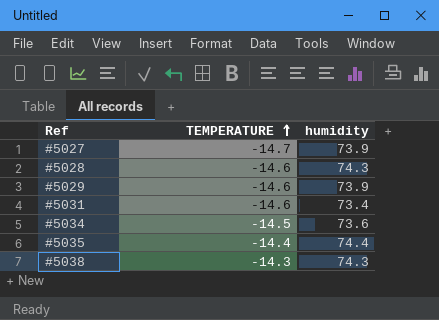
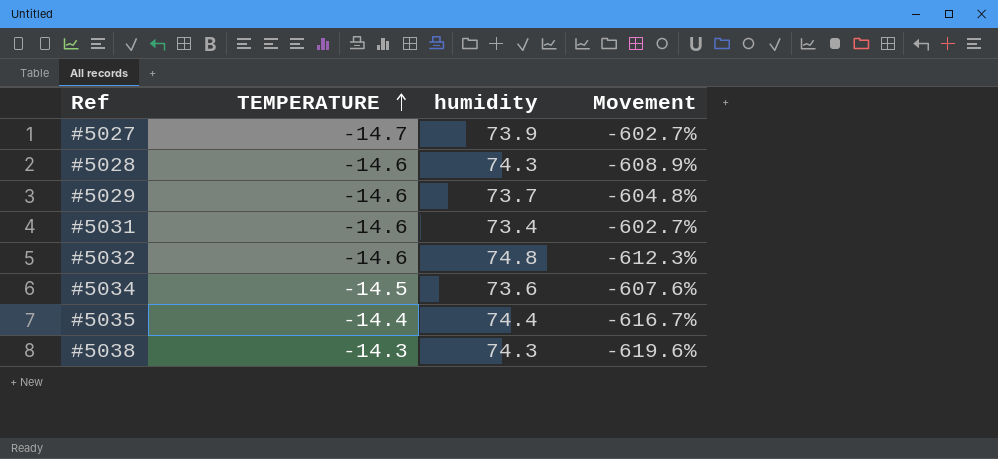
column Movement | formula: none -> ([humidity] - [TEMPERATURE]) / [TEMPERATURE]
#5029 | humidity: 73.9 -> 73.7
row #5032: none -> -14.6 | 74.8 | -612.3%

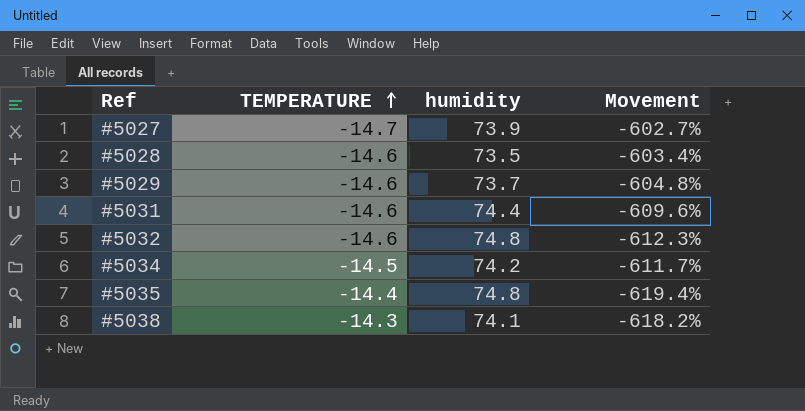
#5028 | humidity: 74.3 -> 73.5
#5028 | Movement: -608.9% -> -603.4%
#5031 | humidity: 73.4 -> 74.4
#5031 | Movement: -602.7% -> -609.6%
#5034 | humidity: 73.6 -> 74.2
#5034 | Movement: -607.6% -> -611.7%
#5035 | humidity: 74.4 -> 74.8
#5035 | Movement: -616.7% -> -619.4%
#5038 | humidity: 74.3 -> 74.1
#5038 | Movement: -619.6% -> -618.2%

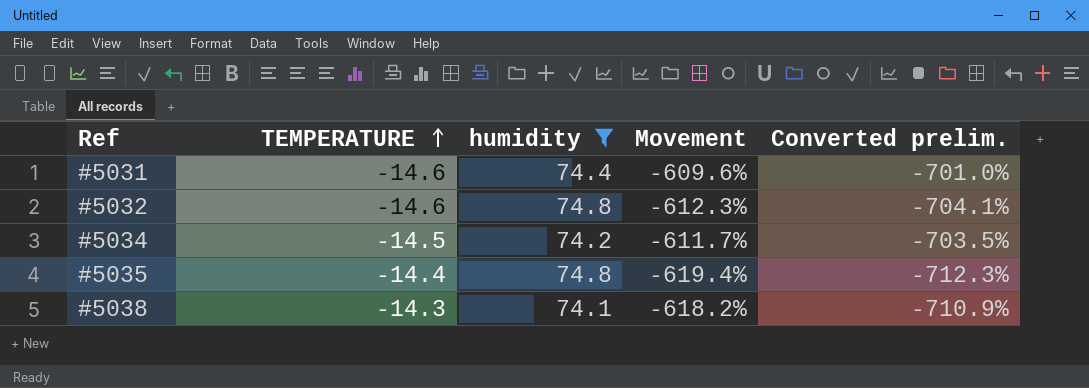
filter: none -> humidity >= 74.1
column Converted prelim. | formula: none -> [Movement] * 1.15

